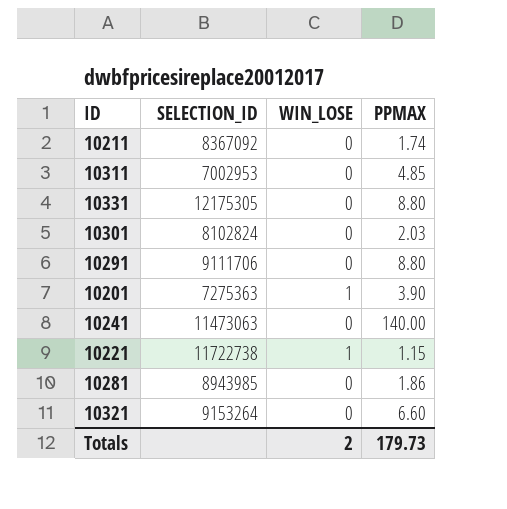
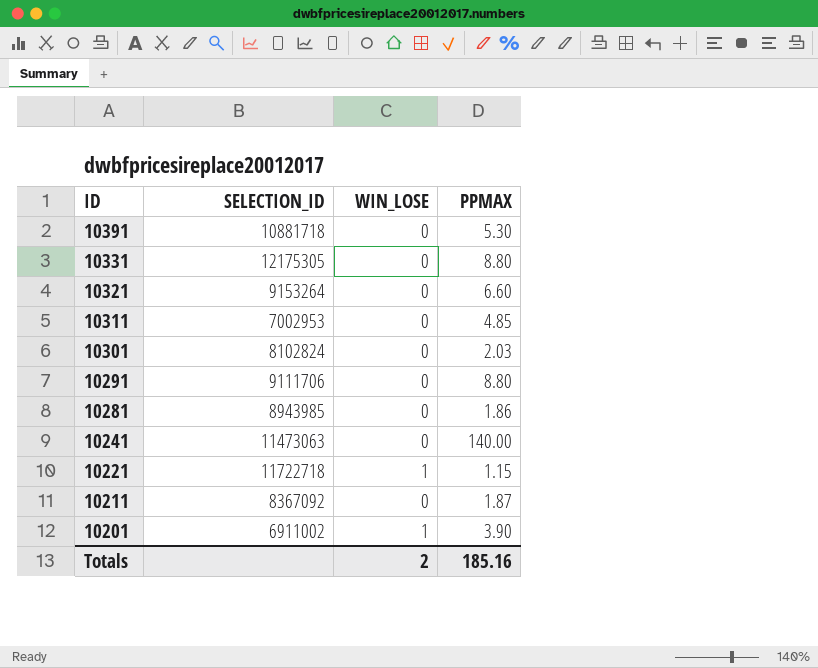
row order: none -> ID descending
row 10391: none -> 10881718 | 0 | 5.30
10221 | SELECTION_ID: 11722738 -> 11722718
10211 | PPMAX: 1.74 -> 1.87
10201 | SELECTION_ID: 7275363 -> 6911002
Totals | PPMAX: 179.73 -> 185.16

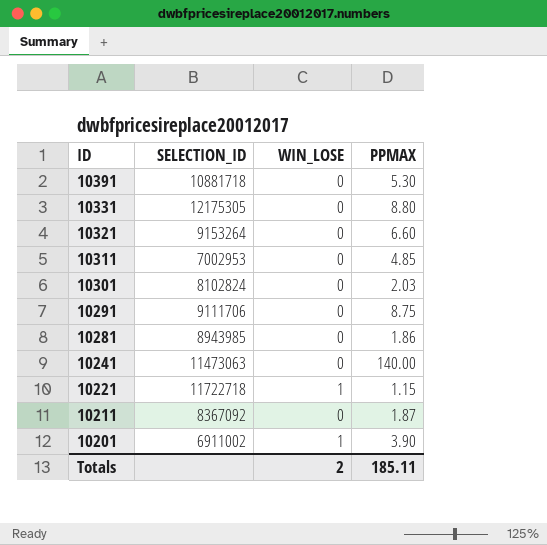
10291 | PPMAX: 8.80 -> 8.75
Totals | PPMAX: 185.16 -> 185.11

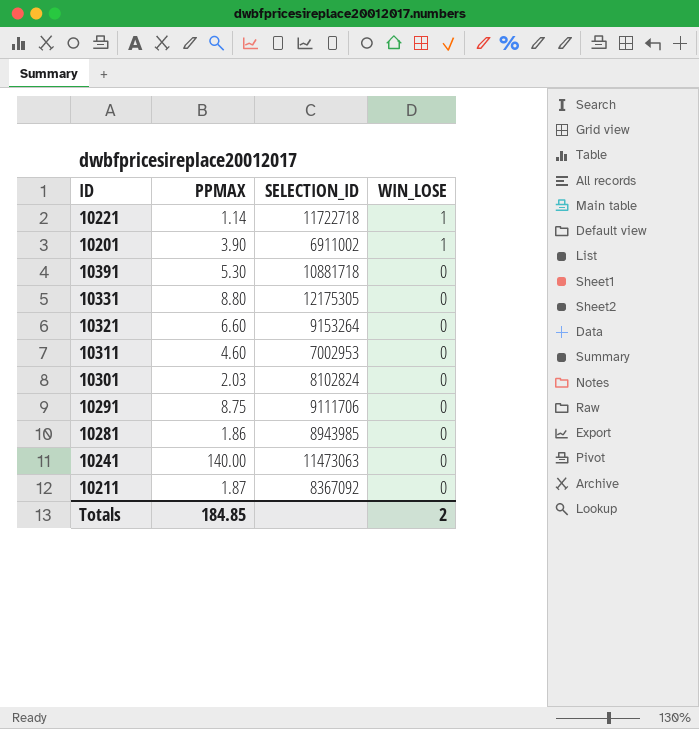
row order: ID descending -> WIN_LOSE descending
column PPMAX | position: 4 -> 2
10221 | PPMAX: 1.15 -> 1.14
10311 | PPMAX: 4.85 -> 4.60
Totals | PPMAX: 185.11 -> 184.85

